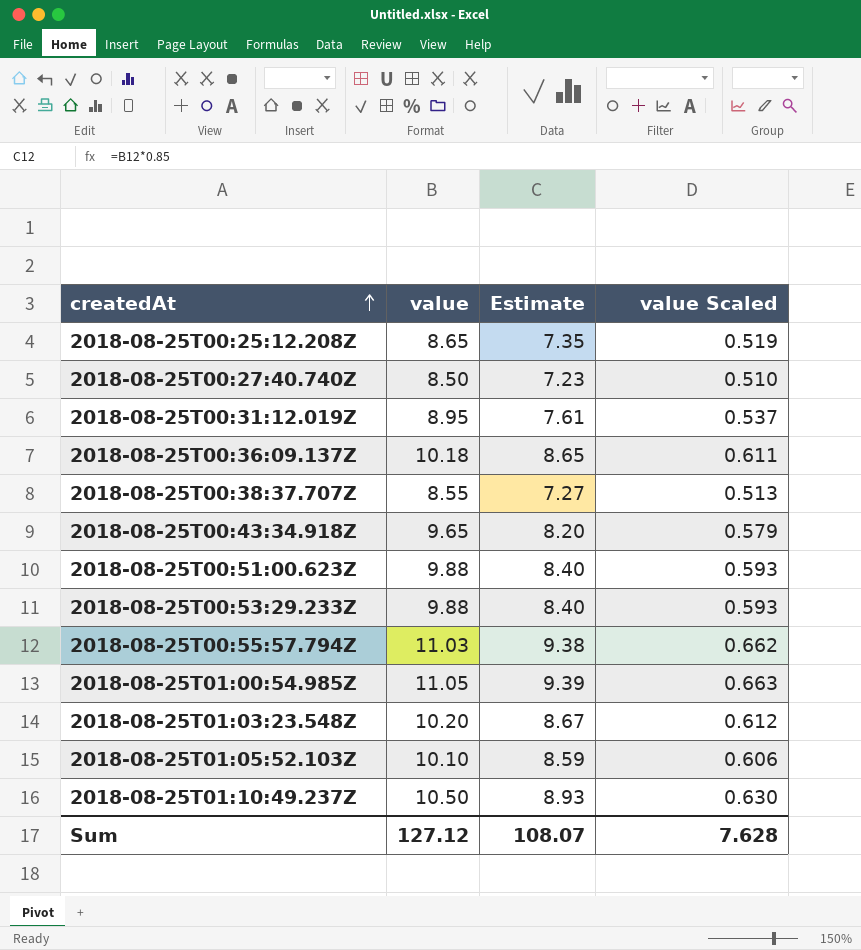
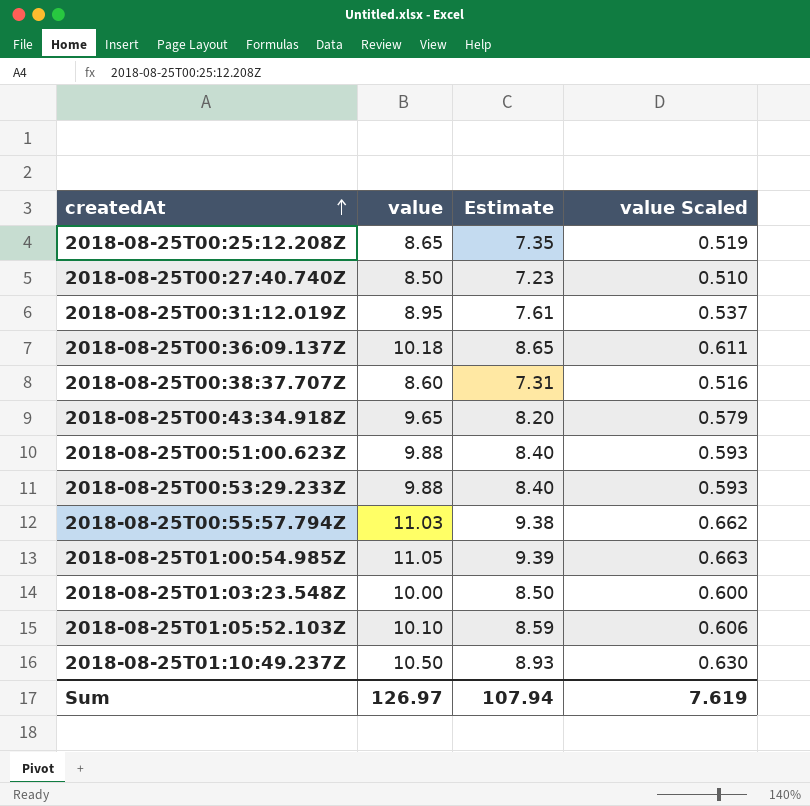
2018-08-25T00:38:37.707Z | value: 8.55 -> 8.60
2018-08-25T00:38:37.707Z | Estimate: 7.27 -> 7.31
2018-08-25T00:38:37.707Z | value Scaled: 0.513 -> 0.516
2018-08-25T01:03:23.548Z | value: 10.20 -> 10.00
2018-08-25T01:03:23.548Z | Estimate: 8.67 -> 8.50
2018-08-25T01:03:23.548Z | value Scaled: 0.612 -> 0.600
Sum | value: 127.12 -> 126.97
Sum | Estimate: 108.07 -> 107.94
Sum | value Scaled: 7.628 -> 7.619

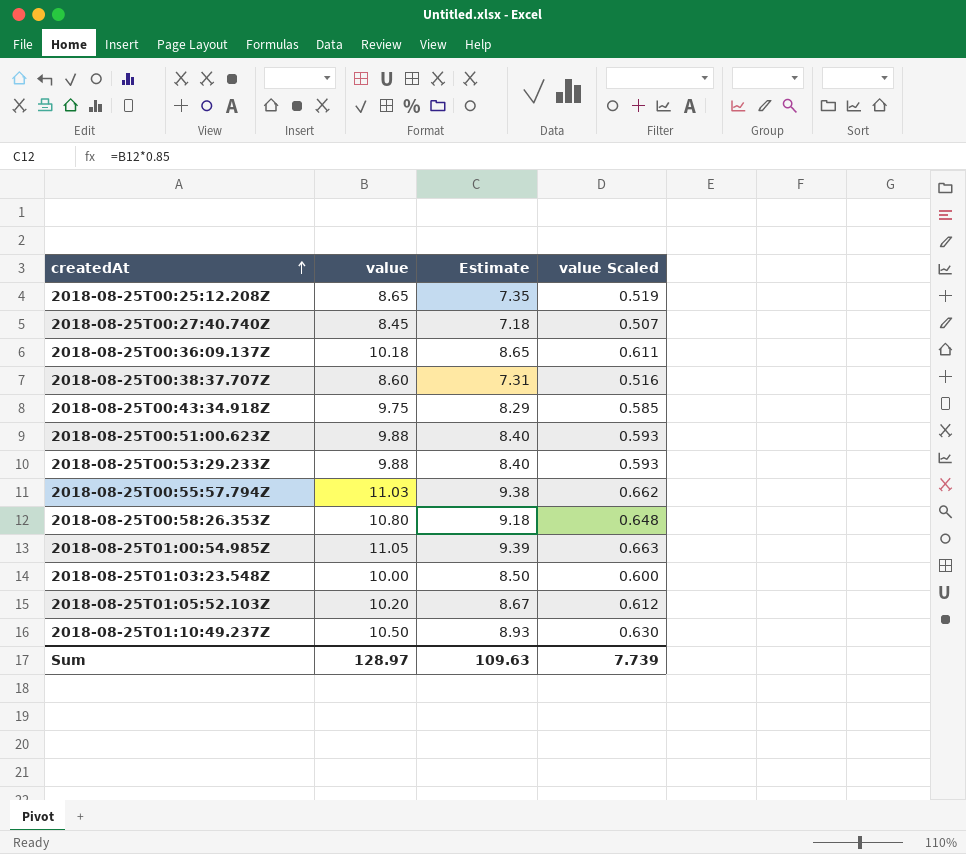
row 2018-08-25T00:31:12.019Z: 8.95 | 7.61 | 0.537 -> none
2018-08-25T00:27:40.740Z | value: 8.50 -> 8.45
2018-08-25T00:27:40.740Z | Estimate: 7.23 -> 7.18
2018-08-25T00:27:40.740Z | value Scaled: 0.510 -> 0.507
2018-08-25T00:43:34.918Z | value: 9.65 -> 9.75
2018-08-25T00:43:34.918Z | Estimate: 8.20 -> 8.29
2018-08-25T00:43:34.918Z | value Scaled: 0.579 -> 0.585
row 2018-08-25T00:58:26.353Z: none -> 10.80 | 9.18 | 0.648
2018-08-25T01:05:52.103Z | value: 10.10 -> 10.20
2018-08-25T01:05:52.103Z | Estimate: 8.59 -> 8.67
2018-08-25T01:05:52.103Z | value Scaled: 0.606 -> 0.612
Sum | value: 126.97 -> 128.97
Sum | Estimate: 107.94 -> 109.63
Sum | value Scaled: 7.619 -> 7.739

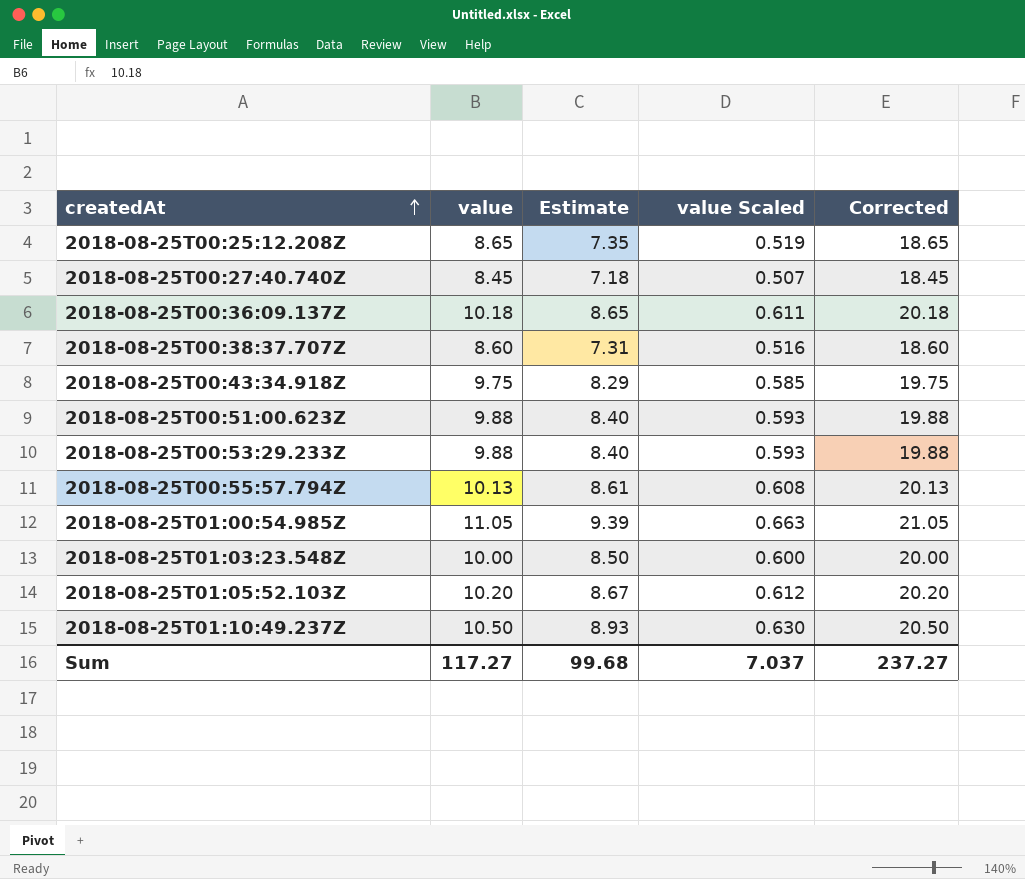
column Corrected | formula: none -> [value] + 10
row 2018-08-25T00:58:26.353Z: 10.80 | 9.18 | 0.648 -> none
2018-08-25T00:55:57.794Z | value: 11.03 -> 10.13
2018-08-25T00:55:57.794Z | Estimate: 9.38 -> 8.61
2018-08-25T00:55:57.794Z | value Scaled: 0.662 -> 0.608
Sum | value: 128.97 -> 117.27
Sum | Estimate: 109.63 -> 99.68
Sum | value Scaled: 7.739 -> 7.037

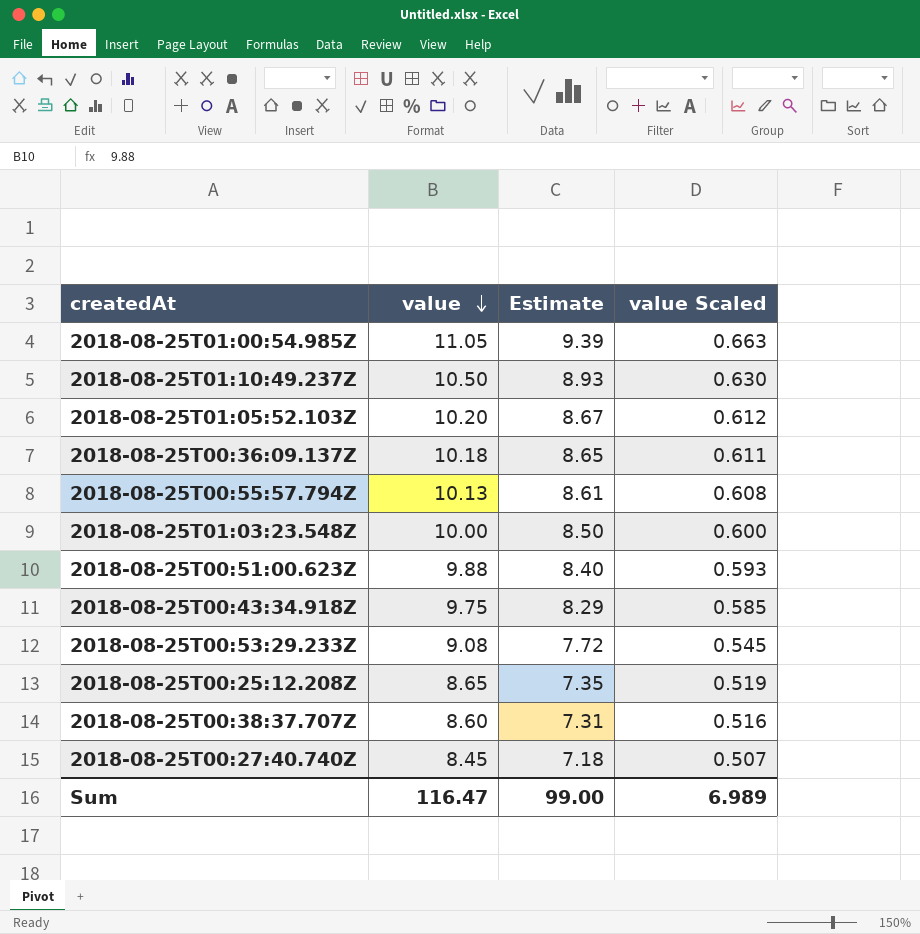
row order: createdAt ascending -> value descending
column Corrected | formula: [value] + 10 -> none
2018-08-25T00:53:29.233Z | value: 9.88 -> 9.08
2018-08-25T00:53:29.233Z | Estimate: 8.40 -> 7.72
2018-08-25T00:53:29.233Z | value Scaled: 0.593 -> 0.545
Sum | value: 117.27 -> 116.47
Sum | Estimate: 99.68 -> 99.00
Sum | value Scaled: 7.037 -> 6.989

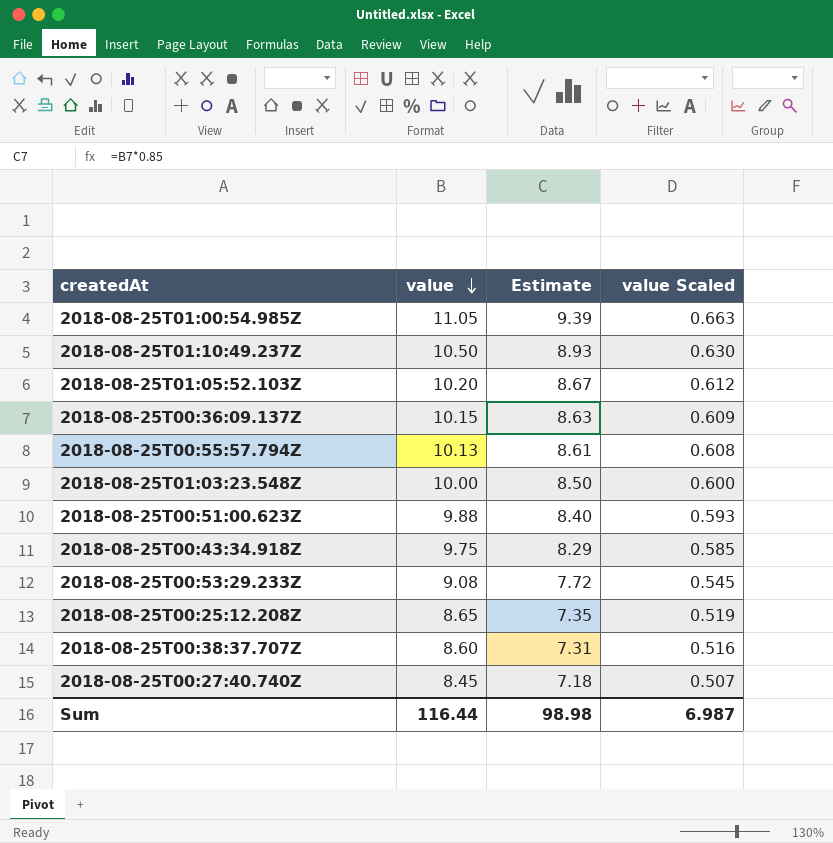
2018-08-25T00:36:09.137Z | value: 10.18 -> 10.15
2018-08-25T00:36:09.137Z | Estimate: 8.65 -> 8.63
2018-08-25T00:36:09.137Z | value Scaled: 0.611 -> 0.609
Sum | value: 116.47 -> 116.44
Sum | Estimate: 99.00 -> 98.98
Sum | value Scaled: 6.989 -> 6.987

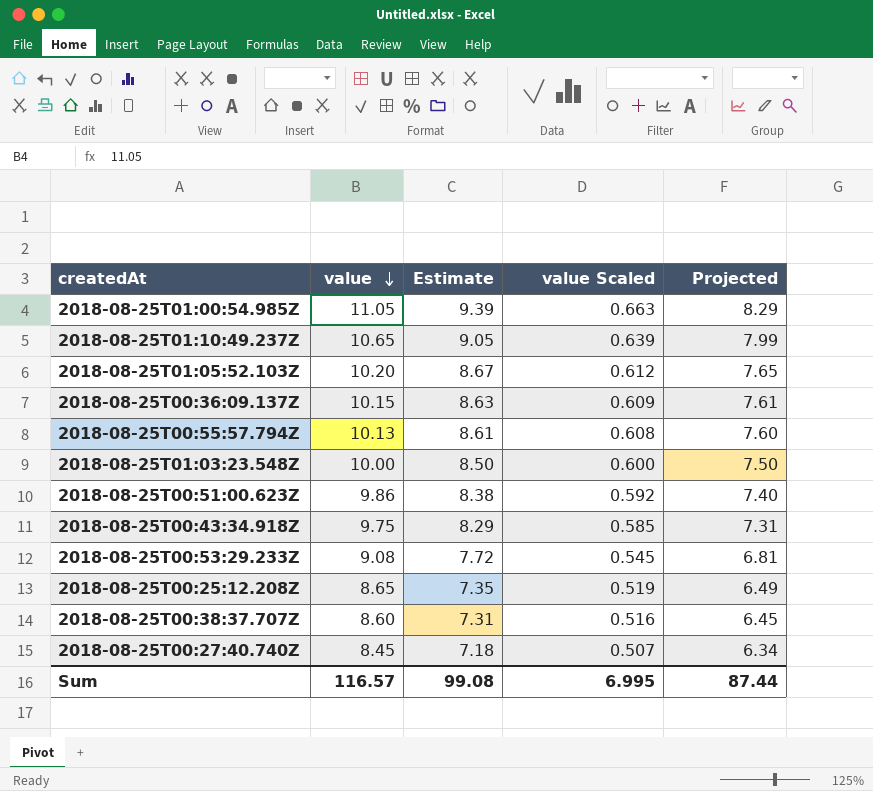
column Projected | formula: none -> [value] * 0.75
2018-08-25T01:10:49.237Z | value: 10.50 -> 10.65
2018-08-25T01:10:49.237Z | Estimate: 8.93 -> 9.05
2018-08-25T01:10:49.237Z | value Scaled: 0.630 -> 0.639
2018-08-25T00:51:00.623Z | value: 9.88 -> 9.86
2018-08-25T00:51:00.623Z | Estimate: 8.40 -> 8.38
2018-08-25T00:51:00.623Z | value Scaled: 0.593 -> 0.592
Sum | value: 116.44 -> 116.57
Sum | Estimate: 98.98 -> 99.08
Sum | value Scaled: 6.987 -> 6.995

